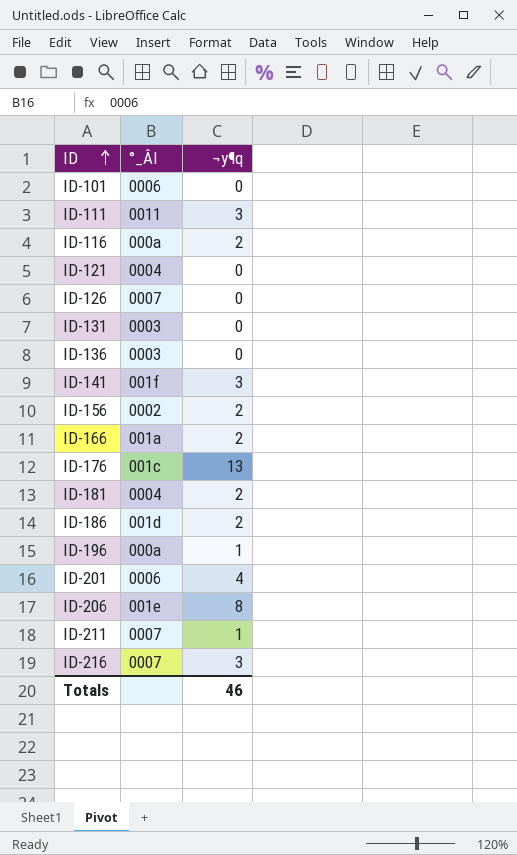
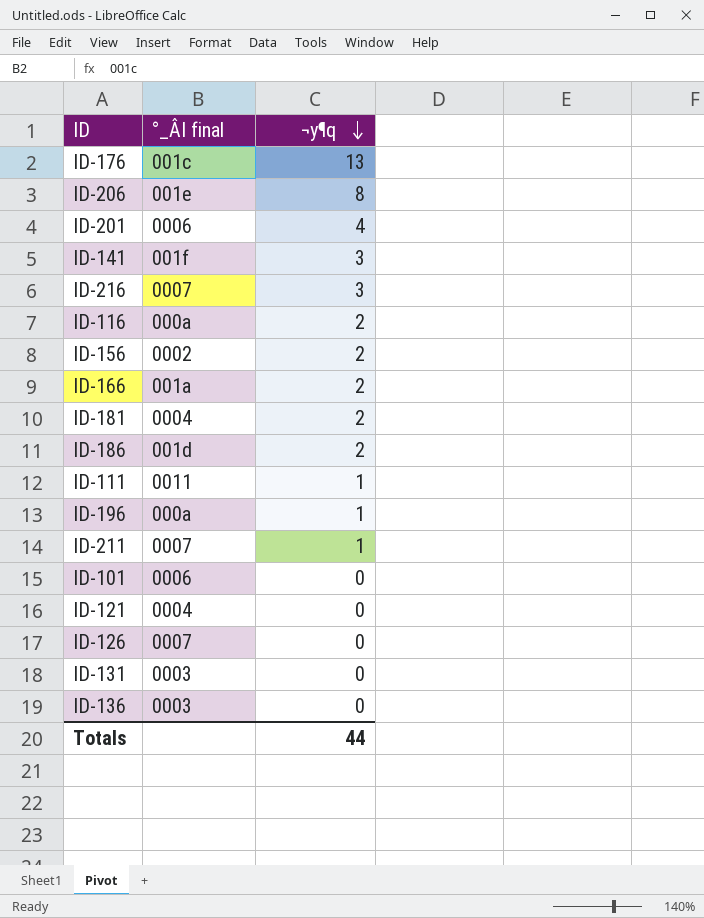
row order: ID ascending -> ¬y¶q descending
column name: °_ÂI -> °_ÂI final
ID-111 | ¬y¶q: 3 -> 1
Totals | ¬y¶q: 46 -> 44

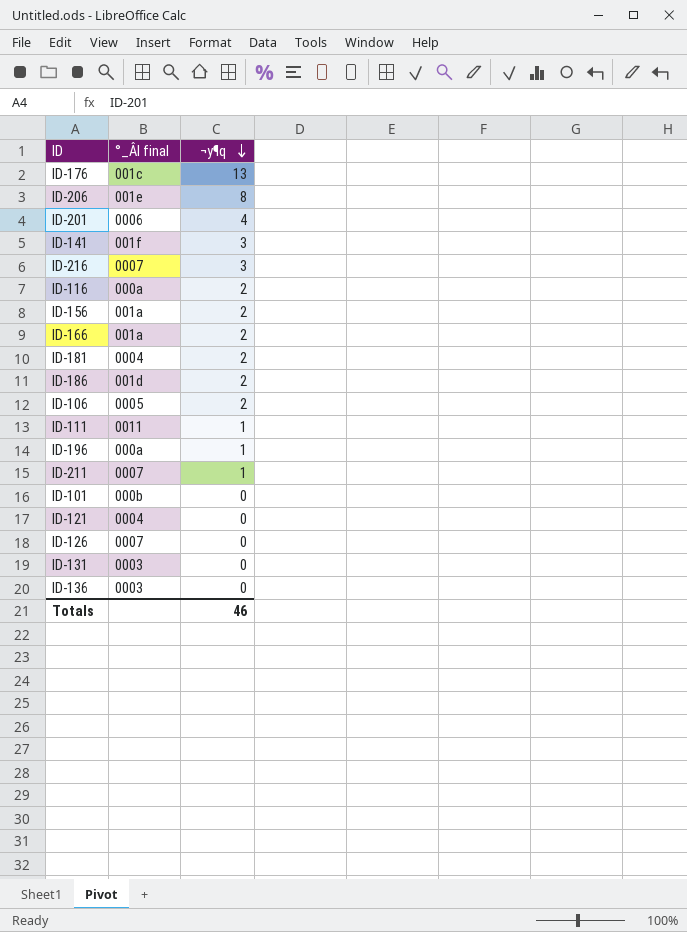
ID-156 | °_ÂI final: 0002 -> 001a
row ID-106: none -> 0005 | 2
ID-101 | °_ÂI final: 0006 -> 000b
Totals | ¬y¶q: 44 -> 46

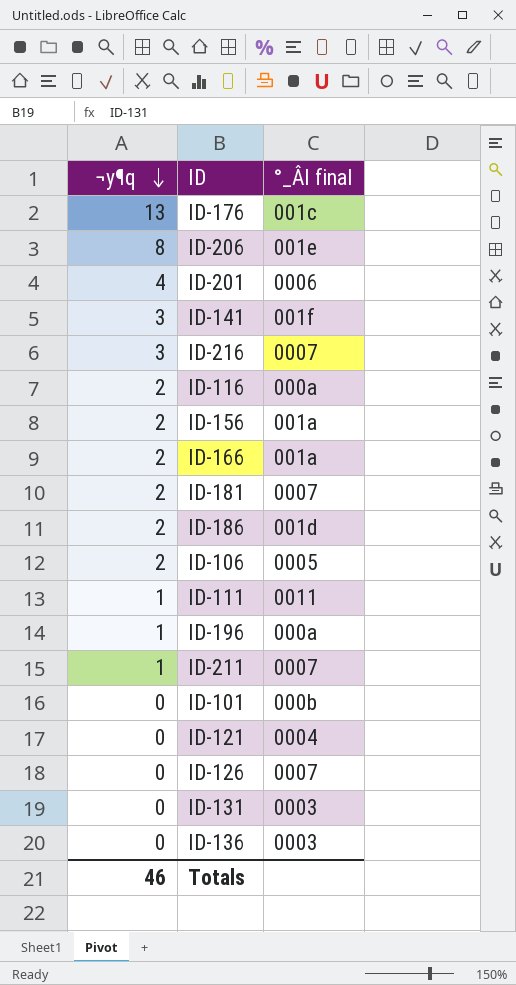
column ¬y¶q | position: 3 -> 1
ID-181 | °_ÂI final: 0004 -> 0007

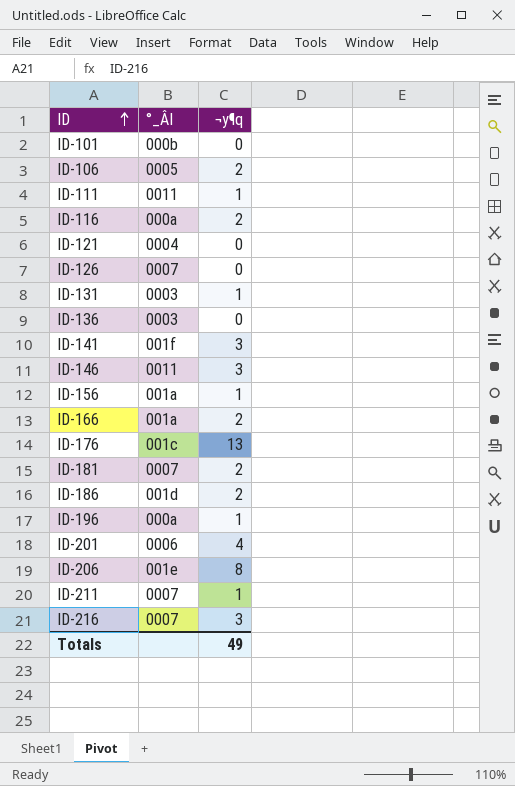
row order: ¬y¶q descending -> ID ascending
column name: °_ÂI final -> °_ÂI
column ¬y¶q | position: 1 -> 3
ID-131 | ¬y¶q: 0 -> 1
row ID-146: none -> 0011 | 3
ID-156 | ¬y¶q: 2 -> 1
Totals | ¬y¶q: 46 -> 49

